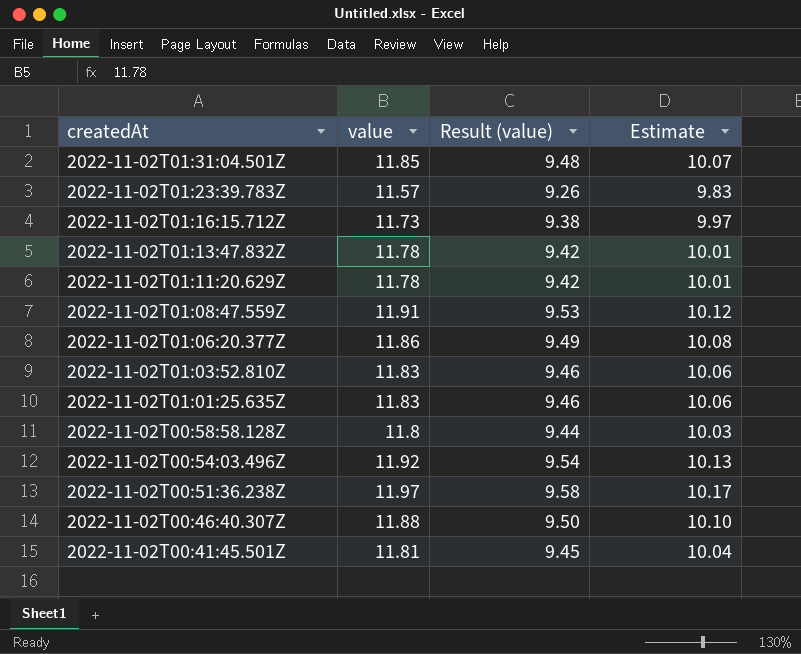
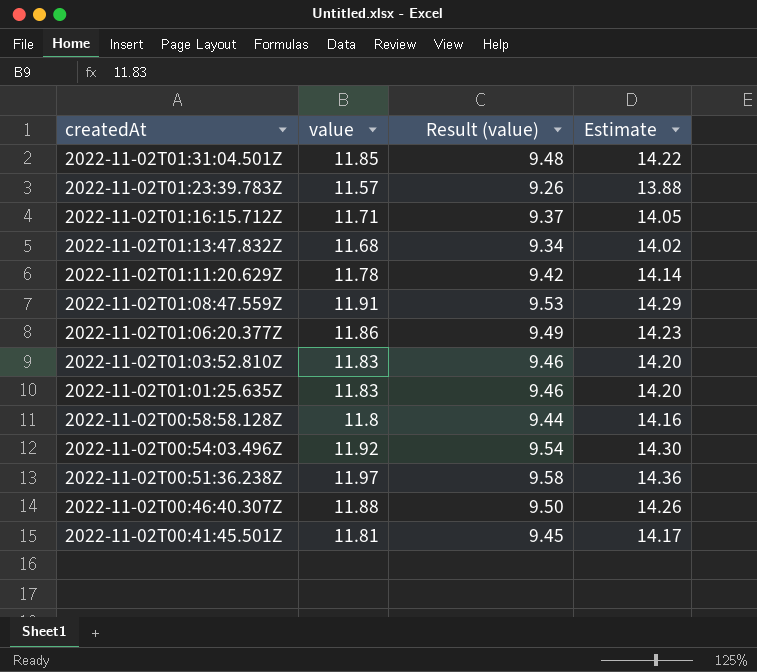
column Estimate | formula: [value] * 0.85 -> [value] * 1.2
2022-11-02T01:16:15.712Z | value: 11.73 -> 11.71
2022-11-02T01:16:15.712Z | Result (value): 9.38 -> 9.37
2022-11-02T01:13:47.832Z | value: 11.78 -> 11.68
2022-11-02T01:13:47.832Z | Result (value): 9.42 -> 9.34

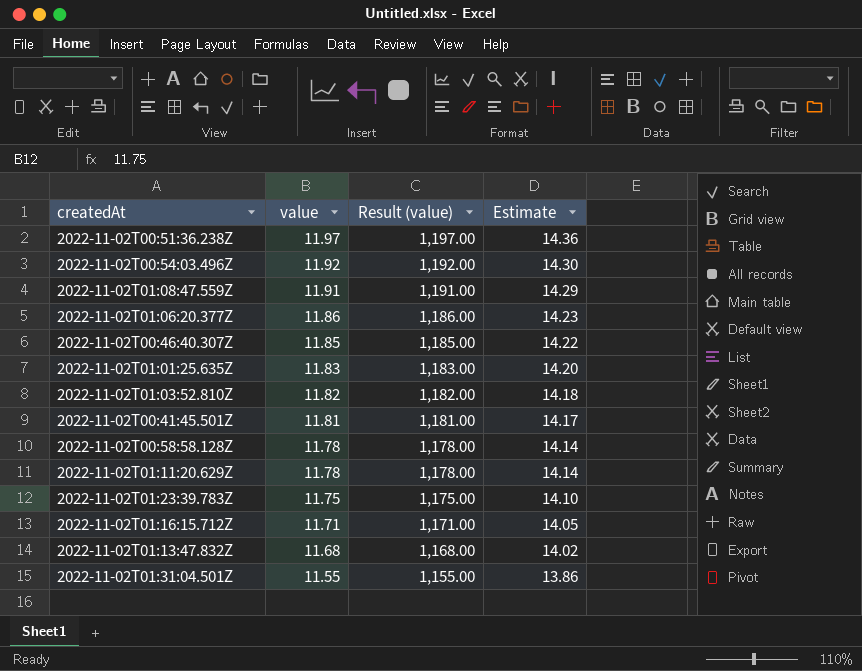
row order: createdAt descending -> value descending
column Result (value) | formula: [value] * 0.8 -> [value] * 100
2022-11-02T00:46:40.307Z | value: 11.88 -> 11.85
2022-11-02T00:46:40.307Z | Estimate: 14.26 -> 14.22
2022-11-02T01:03:52.810Z | value: 11.83 -> 11.82
2022-11-02T01:03:52.810Z | Estimate: 14.20 -> 14.18
2022-11-02T00:58:58.128Z | value: 11.8 -> 11.78
2022-11-02T00:58:58.128Z | Estimate: 14.16 -> 14.14
2022-11-02T01:23:39.783Z | value: 11.57 -> 11.75
2022-11-02T01:23:39.783Z | Estimate: 13.88 -> 14.10
2022-11-02T01:31:04.501Z | value: 11.85 -> 11.55
2022-11-02T01:31:04.501Z | Estimate: 14.22 -> 13.86

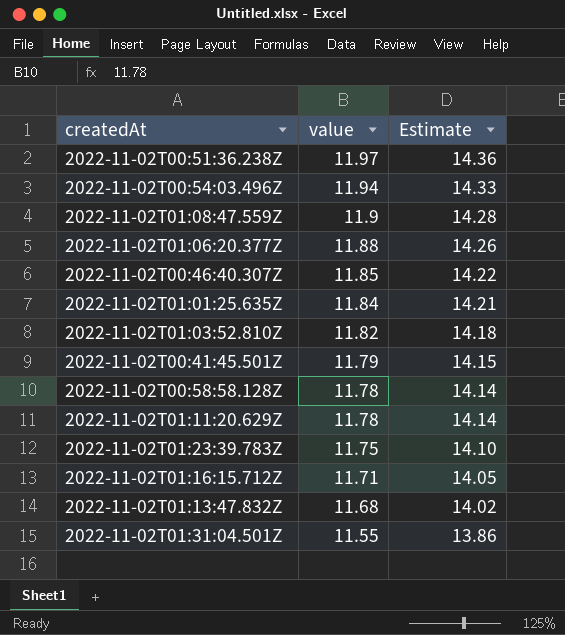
column Result (value) | formula: [value] * 100 -> none
2022-11-02T00:54:03.496Z | value: 11.92 -> 11.94
2022-11-02T00:54:03.496Z | Estimate: 14.30 -> 14.33
2022-11-02T01:08:47.559Z | value: 11.91 -> 11.9
2022-11-02T01:08:47.559Z | Estimate: 14.29 -> 14.28
2022-11-02T01:06:20.377Z | value: 11.86 -> 11.88
2022-11-02T01:06:20.377Z | Estimate: 14.23 -> 14.26
2022-11-02T01:01:25.635Z | value: 11.83 -> 11.84
2022-11-02T01:01:25.635Z | Estimate: 14.20 -> 14.21
2022-11-02T00:41:45.501Z | value: 11.81 -> 11.79
2022-11-02T00:41:45.501Z | Estimate: 14.17 -> 14.15

